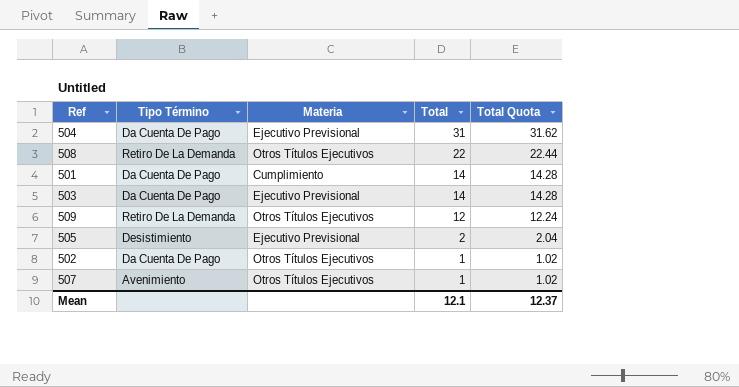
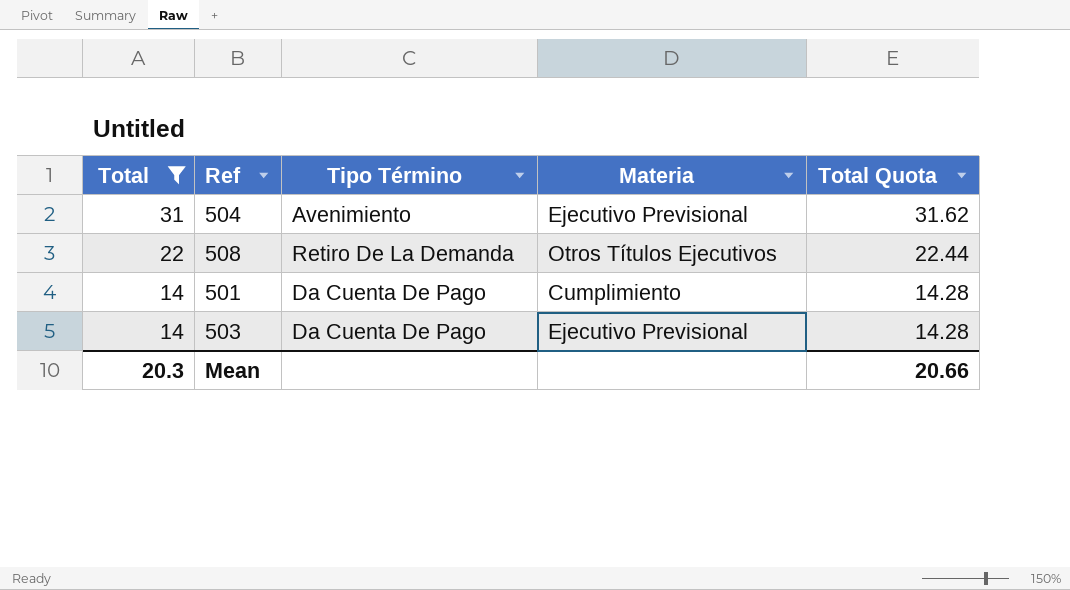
filter: none -> Total >= 14
column Total | position: 4 -> 1
504 | Tipo Término: Da Cuenta De Pago -> Avenimiento
Mean | Total: 12.1 -> 20.3
Mean | Total Quota: 12.37 -> 20.66

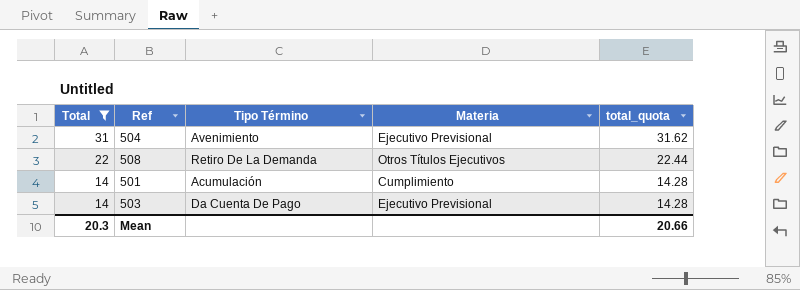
column name: Total Quota -> total_quota
501 | Tipo Término: Da Cuenta De Pago -> Acumulación

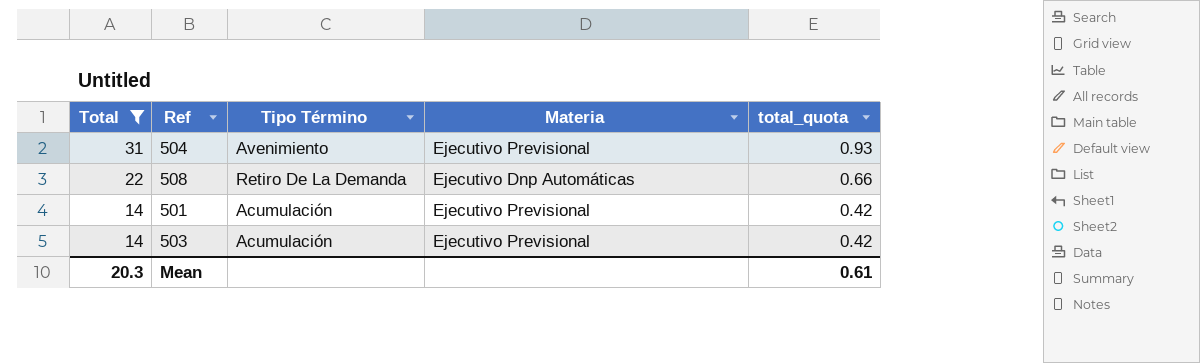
column total_quota | formula: [Total] * 1.02 -> [Total] * 0.03
508 | Materia: Otros Títulos Ejecutivos -> Ejecutivo Dnp Automáticas
501 | Materia: Cumplimiento -> Ejecutivo Previsional
503 | Tipo Término: Da Cuenta De Pago -> Acumulación
Mean | total_quota: 20.66 -> 0.61

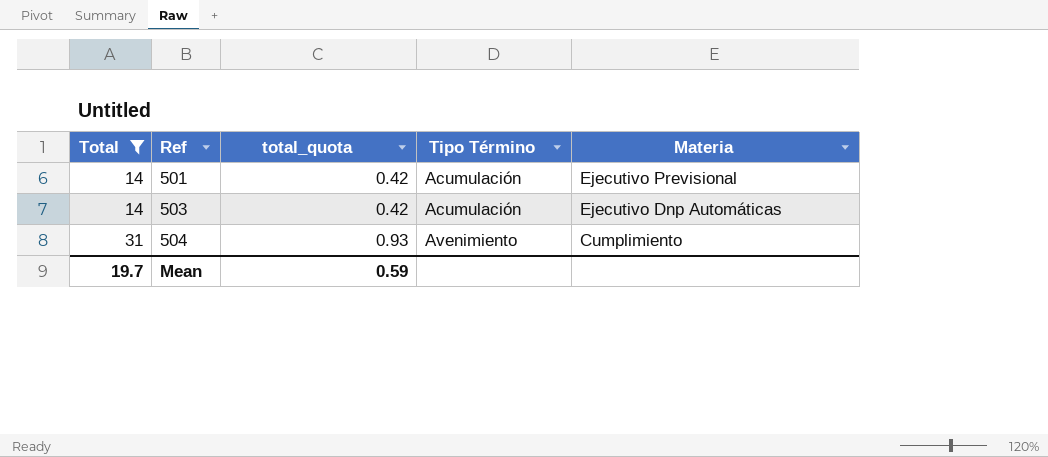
row order: Total descending -> Total ascending
column total_quota | position: 5 -> 3
row 508: 22 | Retiro De La Demanda | Ejecutivo Dnp Automáticas | 0.66 -> none
503 | Materia: Ejecutivo Previsional -> Ejecutivo Dnp Automáticas
504 | Materia: Ejecutivo Previsional -> Cumplimiento
Mean | Total: 20.3 -> 19.7
Mean | total_quota: 0.61 -> 0.59

